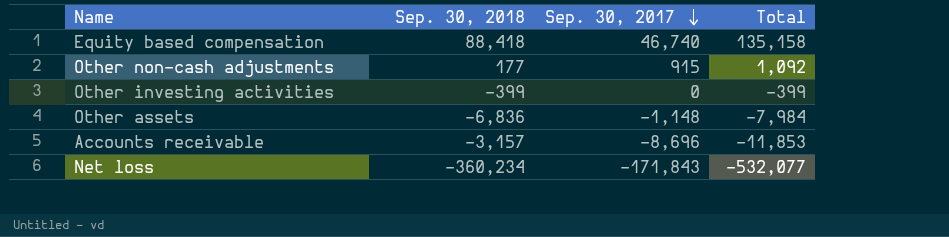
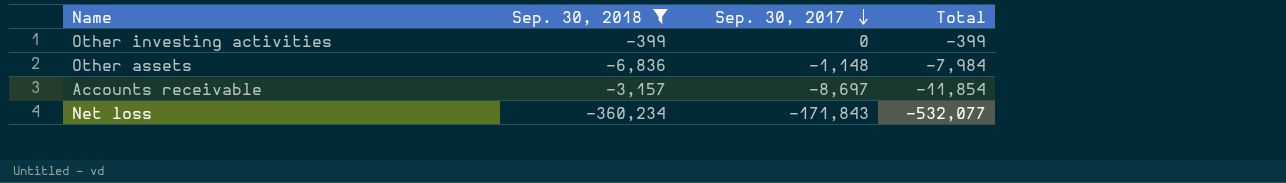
filter: none -> Sep. 30, 2018 <= -399
Accounts receivable | Sep. 30, 2017: -8,696 -> -8,697
Accounts receivable | Total: -11,853 -> -11,854

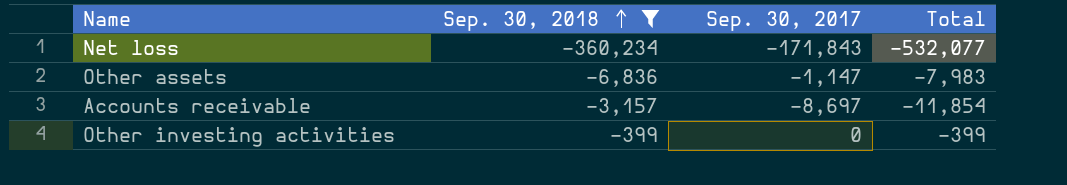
row order: Sep. 30, 2017 descending -> Sep. 30, 2018 ascending
Other assets | Sep. 30, 2017: -1,148 -> -1,147
Other assets | Total: -7,984 -> -7,983

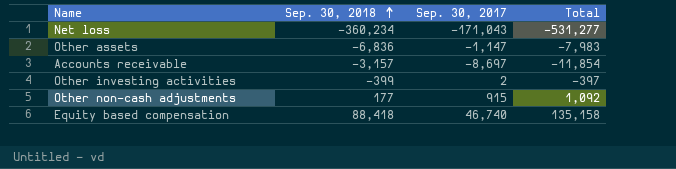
filter: Sep. 30, 2018 <= -399 -> none
Net loss | Sep. 30, 2017: -171,843 -> -171,043
Net loss | Total: -532,077 -> -531,277
Other investing activities | Sep. 30, 2017: 0 -> 2
Other investing activities | Total: -399 -> -397

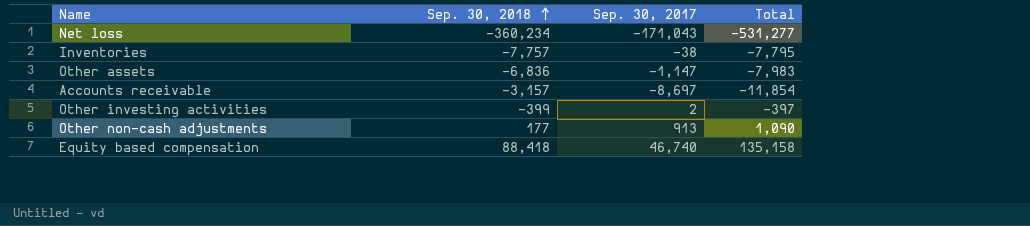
row Inventories: none -> -7,757 | -38 | -7,795
Other non-cash adjustments | Sep. 30, 2017: 915 -> 913
Other non-cash adjustments | Total: 1,092 -> 1,090

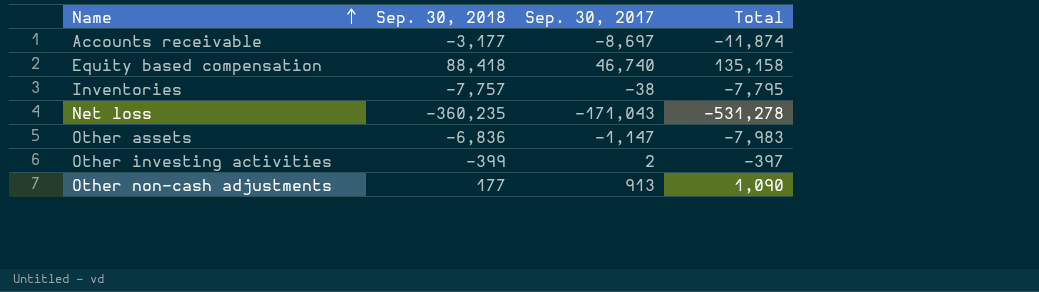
row order: Sep. 30, 2018 ascending -> Name ascending
Accounts receivable | Sep. 30, 2018: -3,157 -> -3,177
Accounts receivable | Total: -11,854 -> -11,874
Net loss | Sep. 30, 2018: -360,234 -> -360,235
Net loss | Total: -531,277 -> -531,278

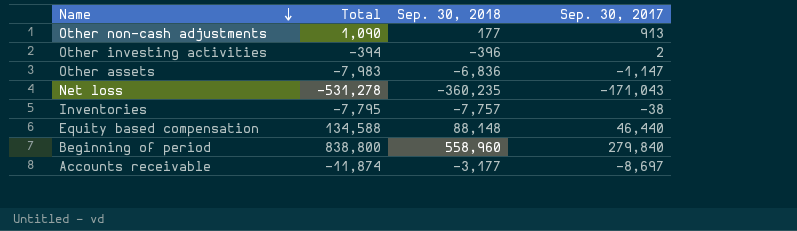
row order: Name ascending -> Name descending
column Total | position: 4 -> 2
Other investing activities | Total: -397 -> -394
Other investing activities | Sep. 30, 2018: -399 -> -396
Equity based compensation | Total: 135,158 -> 134,588
Equity based compensation | Sep. 30, 2018: 88,418 -> 88,148
Equity based compensation | Sep. 30, 2017: 46,740 -> 46,440
row Beginning of period: none -> 838,800 | 558,960 | 279,840

